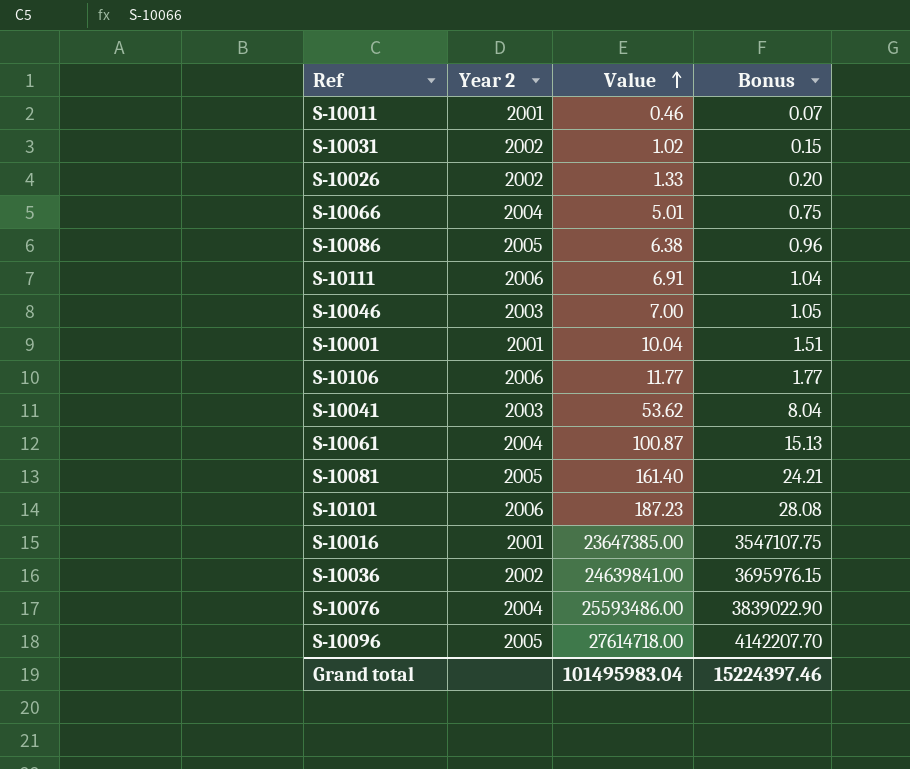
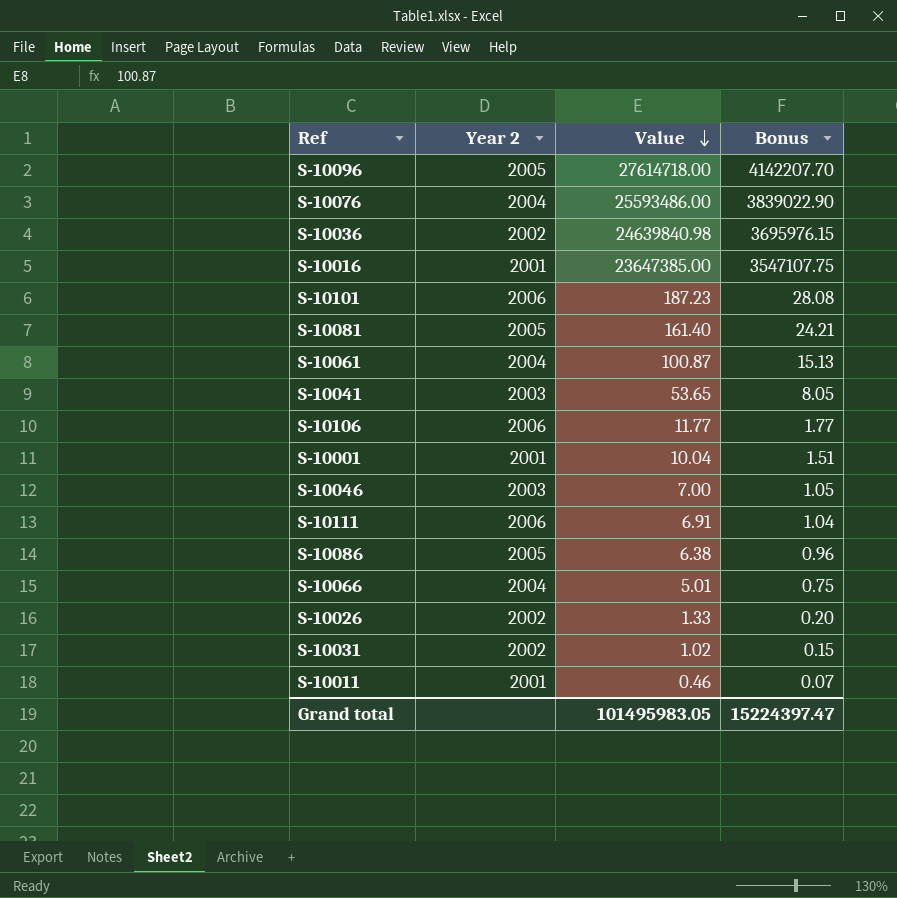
row order: Value ascending -> Value descending
S-10036 | Value: 24639841.00 -> 24639840.98
S-10041 | Value: 53.62 -> 53.65
S-10041 | Bonus: 8.04 -> 8.05
Grand total | Value: 101495983.04 -> 101495983.05
Grand total | Bonus: 15224397.46 -> 15224397.47

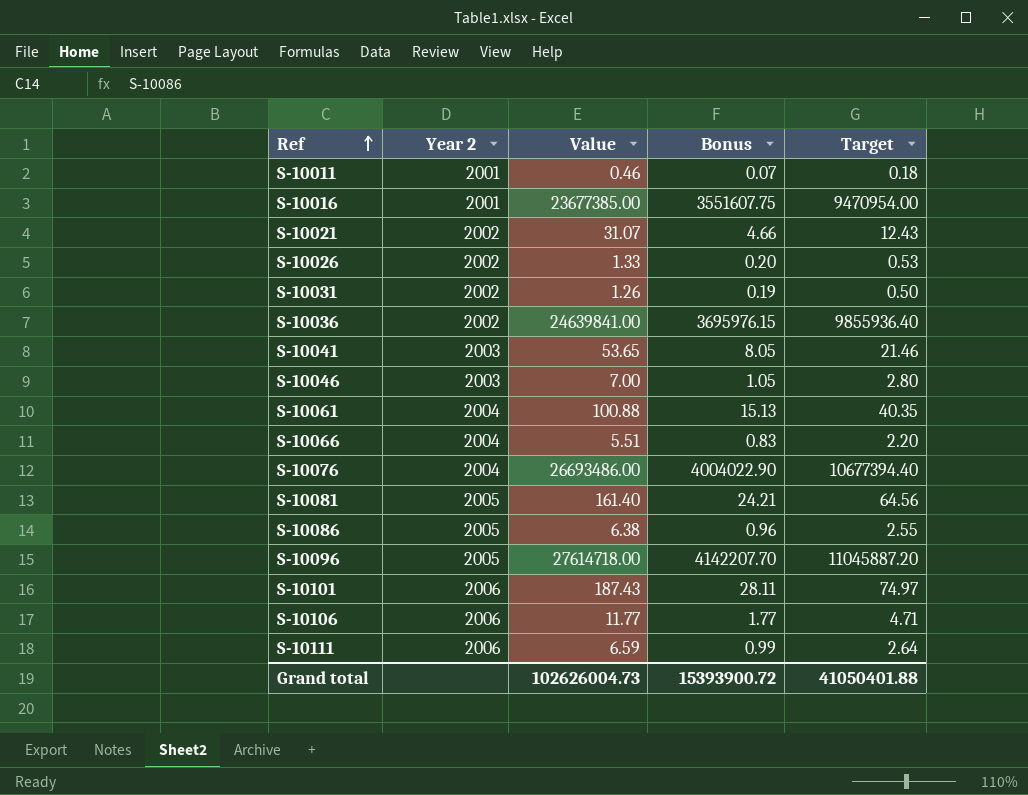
row order: Value descending -> Ref ascending
column Target | formula: none -> [Value] * 0.4
row S-10001: 2001 | 10.04 | 1.51 -> none
S-10016 | Value: 23647385.00 -> 23677385.00
S-10016 | Bonus: 3547107.75 -> 3551607.75
row S-10021: none -> 2002 | 31.07 | 4.66 | 12.43
S-10031 | Value: 1.02 -> 1.26
S-10031 | Bonus: 0.15 -> 0.19
S-10036 | Value: 24639840.98 -> 24639841.00
S-10061 | Value: 100.87 -> 100.88
S-10066 | Value: 5.01 -> 5.51
S-10066 | Bonus: 0.75 -> 0.83
S-10076 | Value: 25593486.00 -> 26693486.00
S-10076 | Bonus: 3839022.90 -> 4004022.90
S-10101 | Value: 187.23 -> 187.43
S-10101 | Bonus: 28.08 -> 28.11
S-10111 | Value: 6.91 -> 6.59
S-10111 | Bonus: 1.04 -> 0.99
Grand total | Value: 101495983.05 -> 102626004.73
Grand total | Bonus: 15224397.47 -> 15393900.72

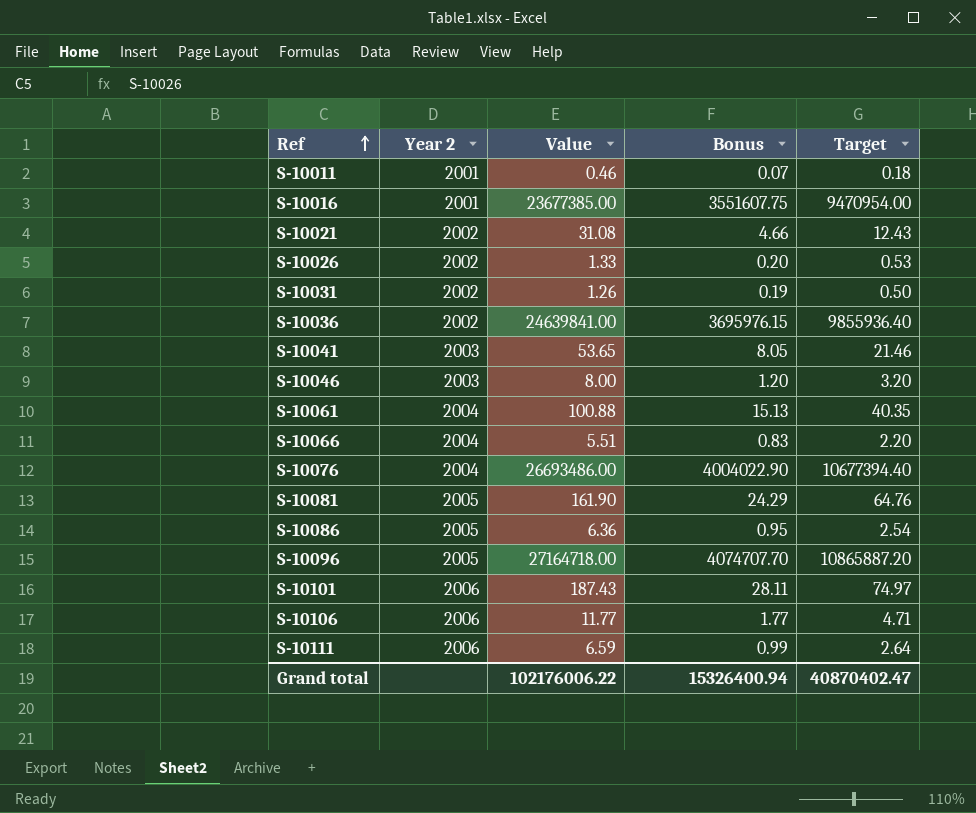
S-10021 | Value: 31.07 -> 31.08
S-10046 | Value: 7.00 -> 8.00
S-10046 | Bonus: 1.05 -> 1.20
S-10046 | Target: 2.80 -> 3.20
S-10081 | Value: 161.40 -> 161.90
S-10081 | Bonus: 24.21 -> 24.29
S-10081 | Target: 64.56 -> 64.76
S-10086 | Value: 6.38 -> 6.36
S-10086 | Bonus: 0.96 -> 0.95
S-10086 | Target: 2.55 -> 2.54
S-10096 | Value: 27614718.00 -> 27164718.00
S-10096 | Bonus: 4142207.70 -> 4074707.70
S-10096 | Target: 11045887.20 -> 10865887.20
Grand total | Value: 102626004.73 -> 102176006.22
Grand total | Bonus: 15393900.72 -> 15326400.94
Grand total | Target: 41050401.88 -> 40870402.47

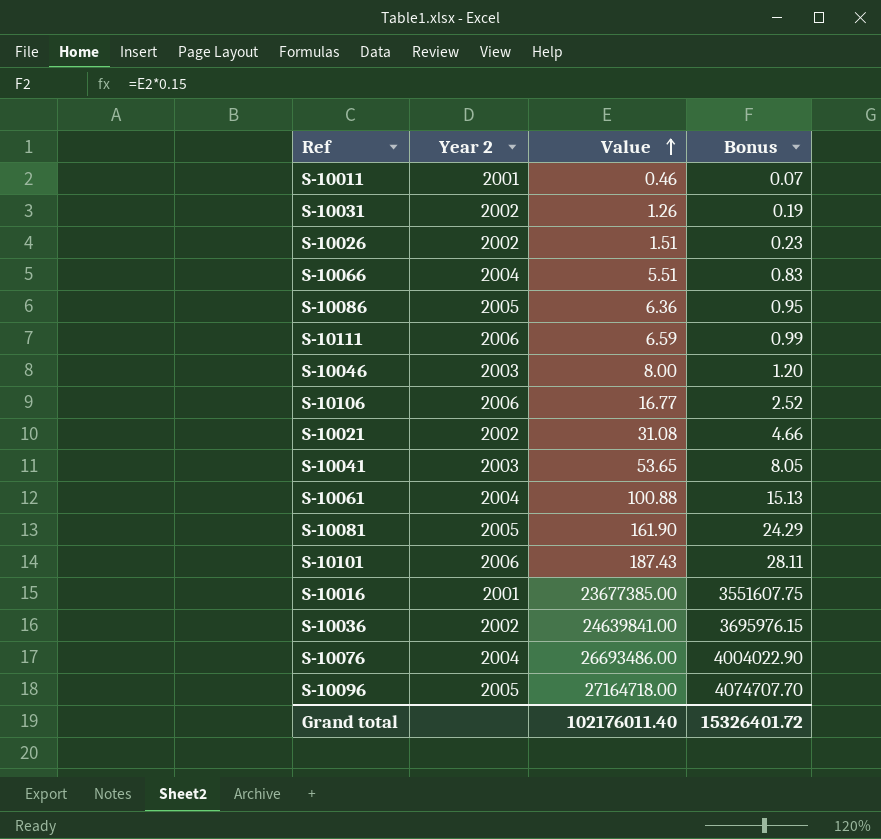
row order: Ref ascending -> Value ascending
column Target | formula: [Value] * 0.4 -> none
S-10026 | Value: 1.33 -> 1.51
S-10026 | Bonus: 0.20 -> 0.23
S-10106 | Value: 11.77 -> 16.77
S-10106 | Bonus: 1.77 -> 2.52
Grand total | Value: 102176006.22 -> 102176011.40
Grand total | Bonus: 15326400.94 -> 15326401.72

